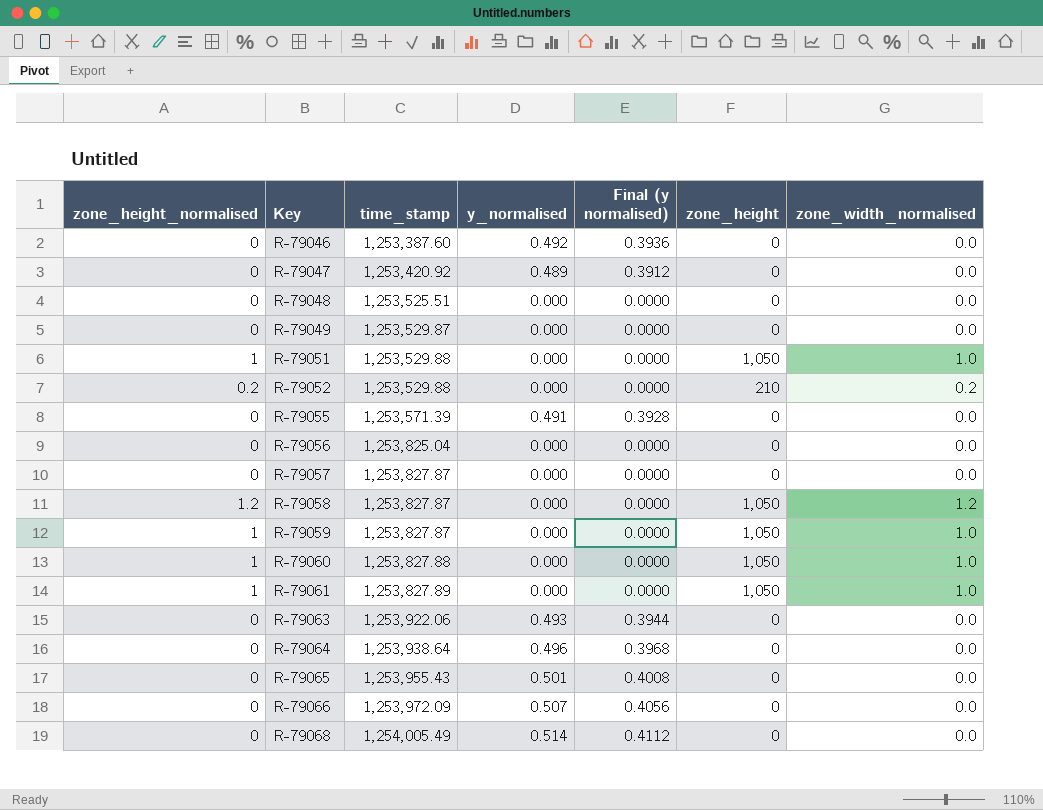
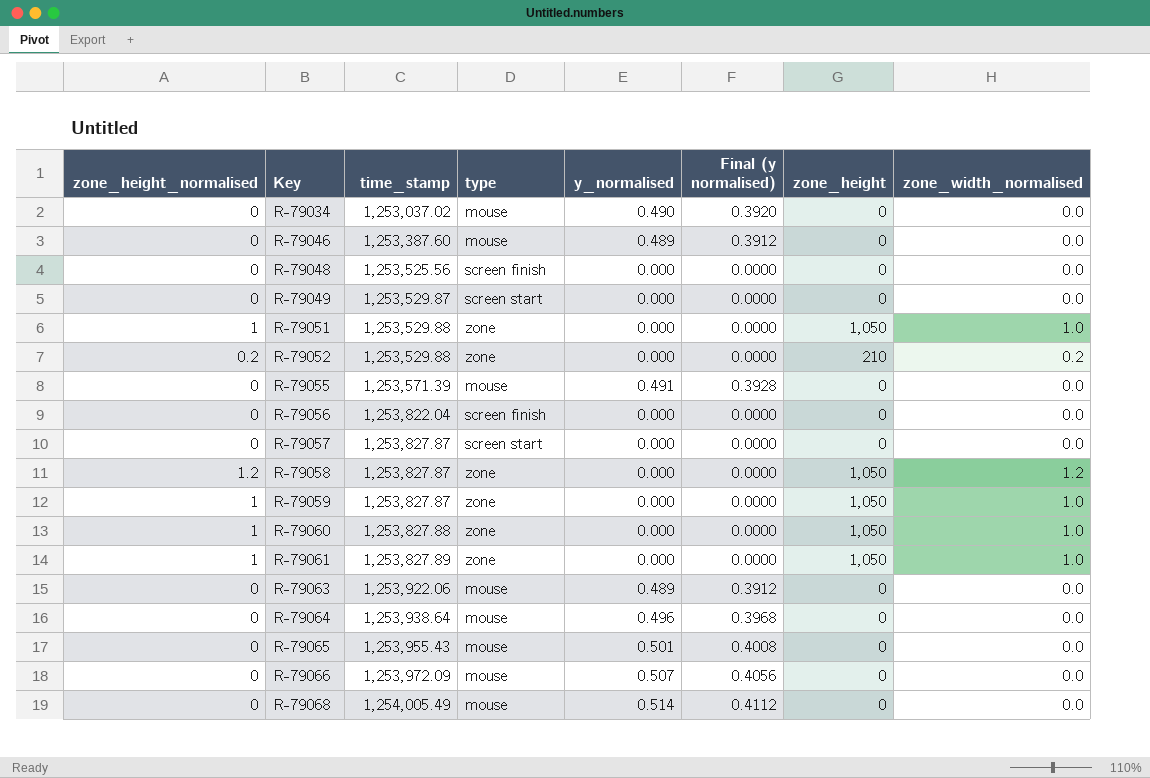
column type | position: none -> 4
row R-79047: 0 | 1,253,420.92 | 0.489 | 0.3912 | 0 | 0.0 -> none
row R-79034: none -> 0 | 1,253,037.02 | mouse | 0.490 | 0.3920 | 0 | 0.0
R-79046 | y_normalised: 0.492 -> 0.489
R-79046 | Final (y normalised): 0.3936 -> 0.3912
R-79048 | time_stamp: 1,253,525.51 -> 1,253,525.56
R-79056 | time_stamp: 1,253,825.04 -> 1,253,822.04
R-79063 | y_normalised: 0.493 -> 0.489
R-79063 | Final (y normalised): 0.3944 -> 0.3912

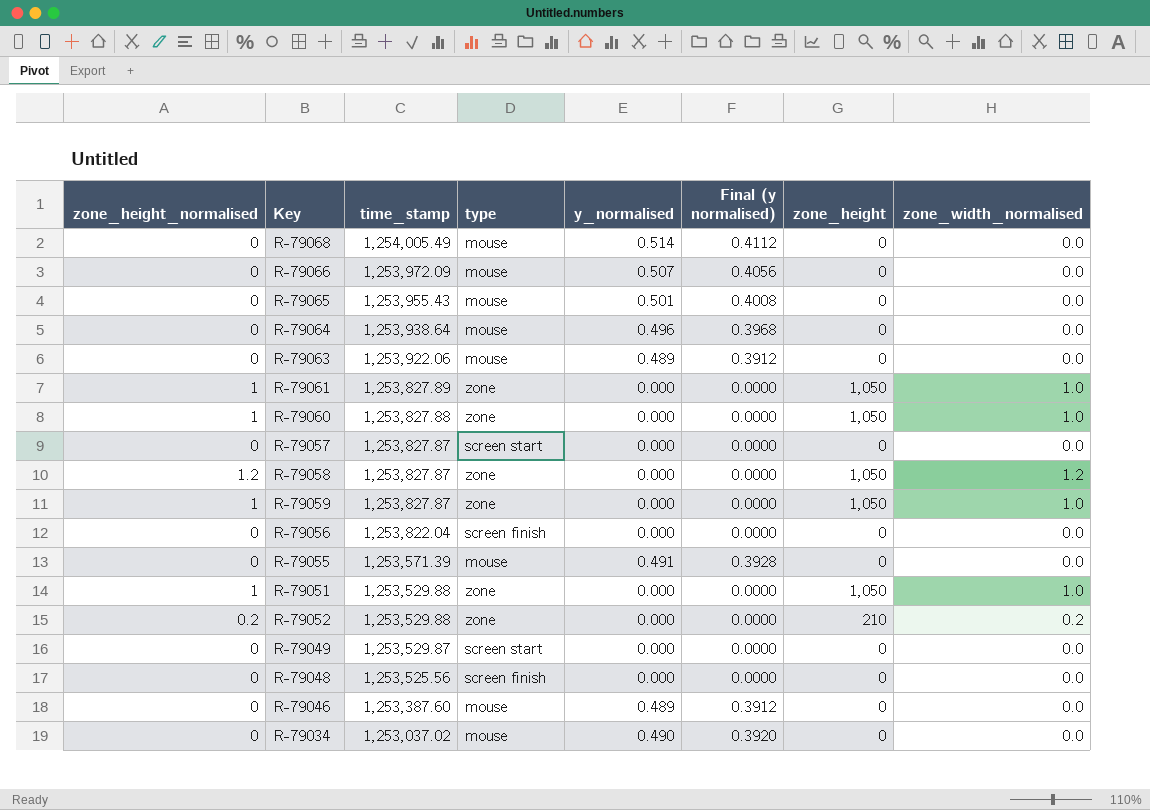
row order: Key ascending -> time_stamp descending

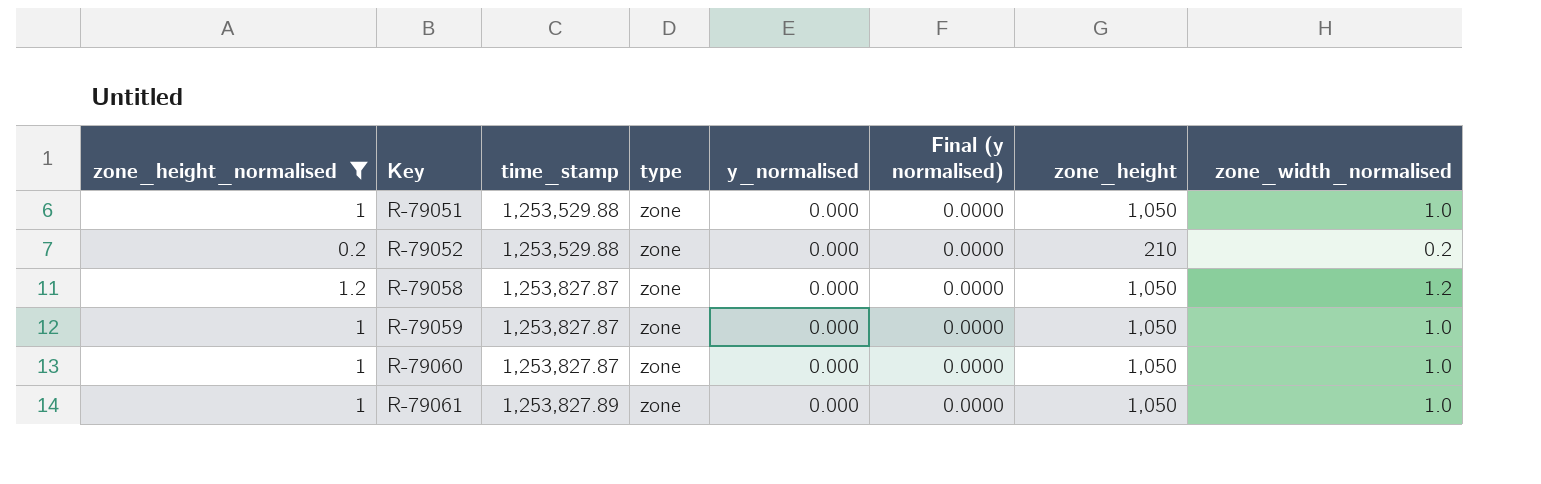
filter: none -> zone_height_normalised != 0
row order: time_stamp descending -> Key ascending
R-79060 | time_stamp: 1,253,827.88 -> 1,253,827.87

